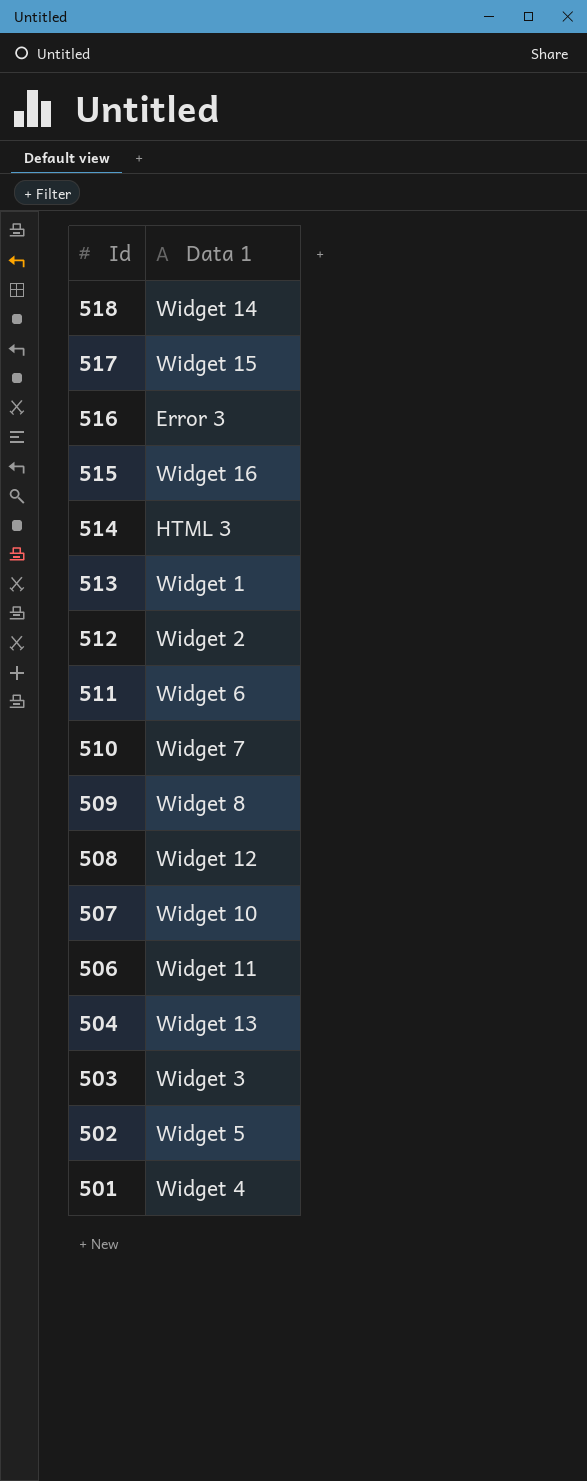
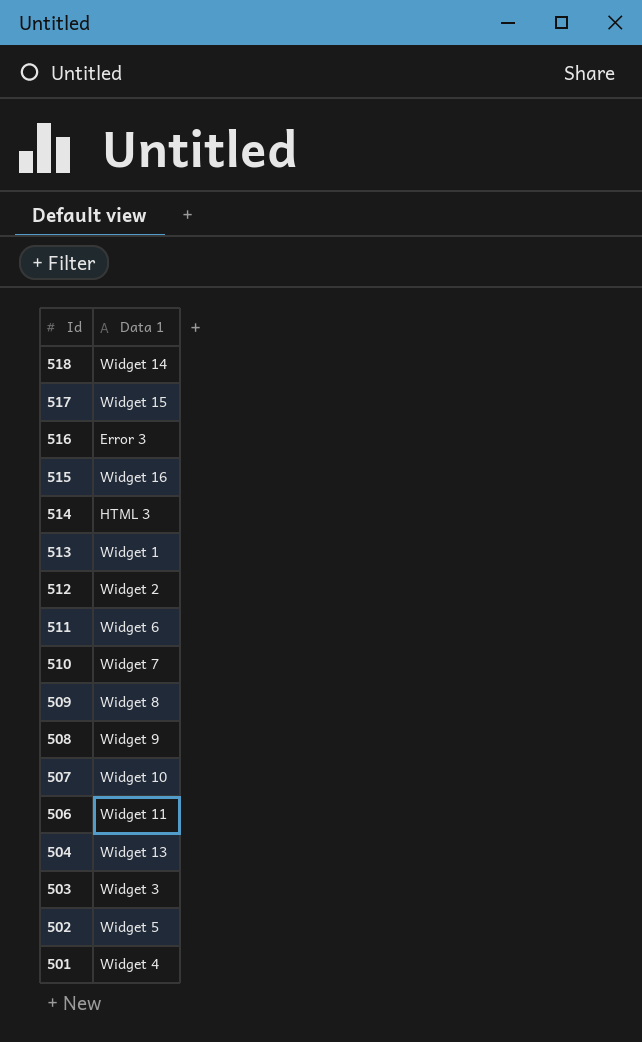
508 | Data 1: Widget 12 -> Widget 9

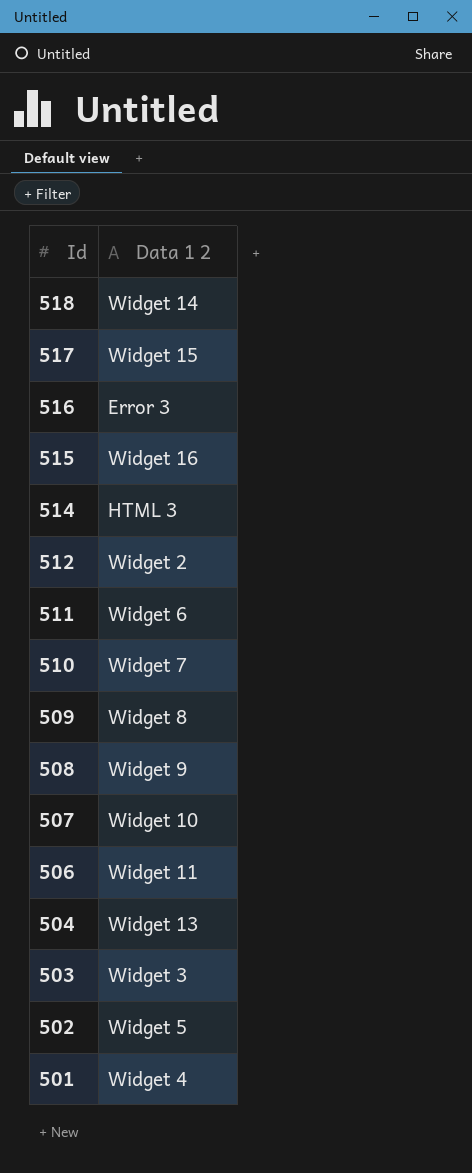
column name: Data 1 -> Data 1 2
row 513: Widget 1 -> none

